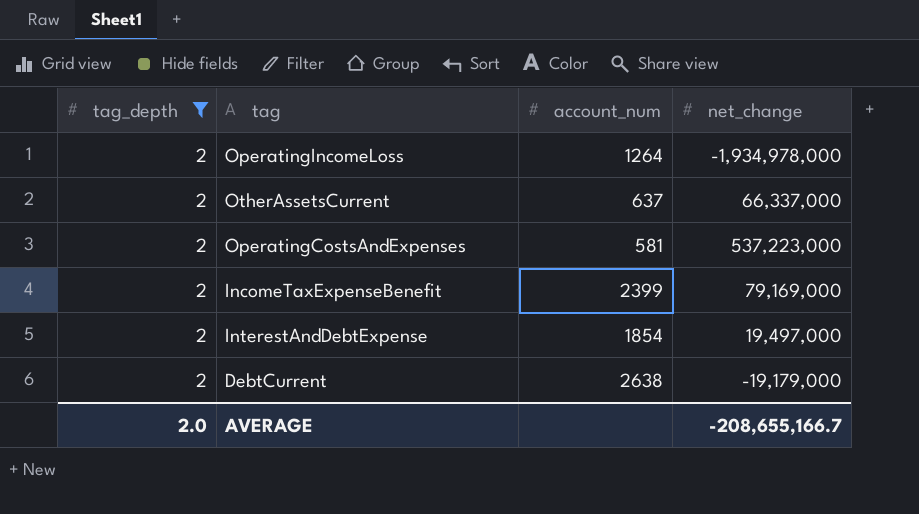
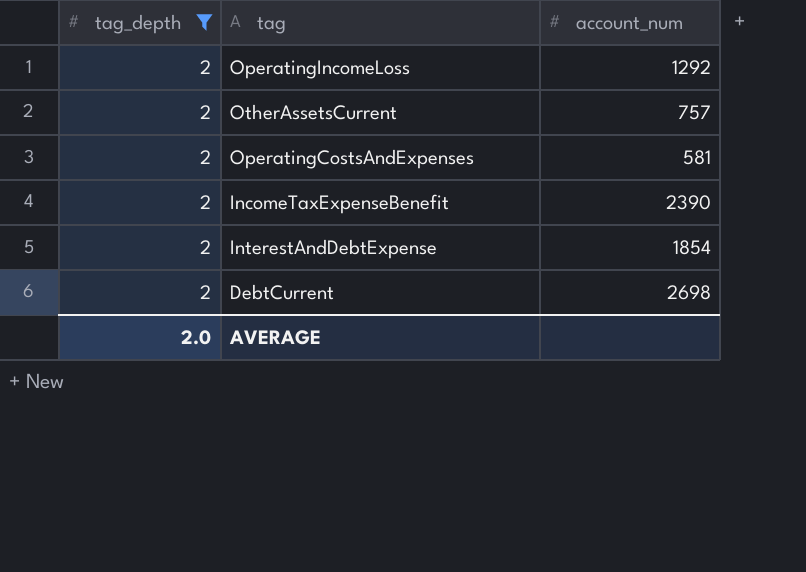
column net_change | position: 4 -> none
OperatingIncomeLoss | account_num: 1264 -> 1292
OtherAssetsCurrent | account_num: 637 -> 757
IncomeTaxExpenseBenefit | account_num: 2399 -> 2390
DebtCurrent | account_num: 2638 -> 2698

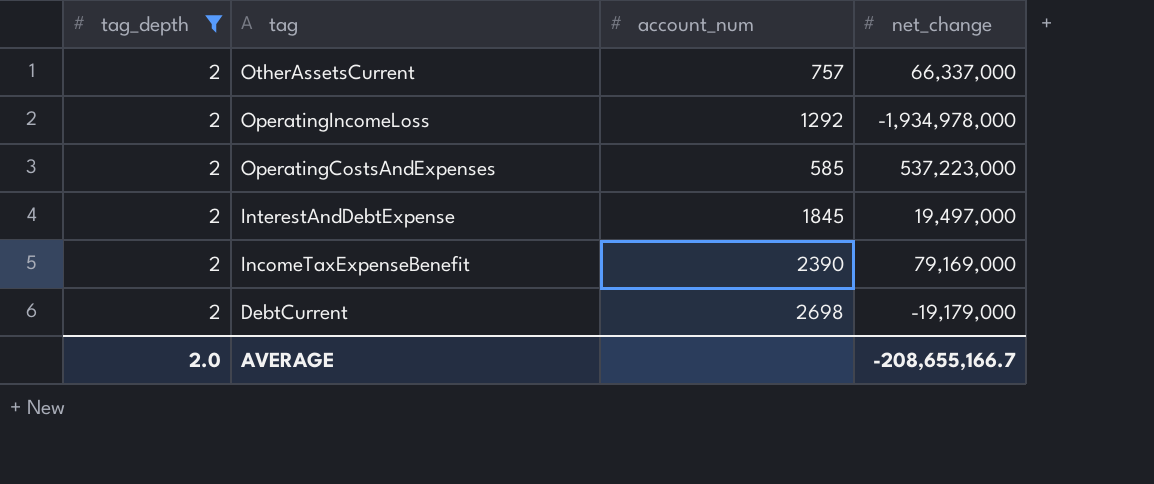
row order: none -> tag descending
column net_change | position: none -> 4
OperatingCostsAndExpenses | account_num: 581 -> 585
InterestAndDebtExpense | account_num: 1854 -> 1845

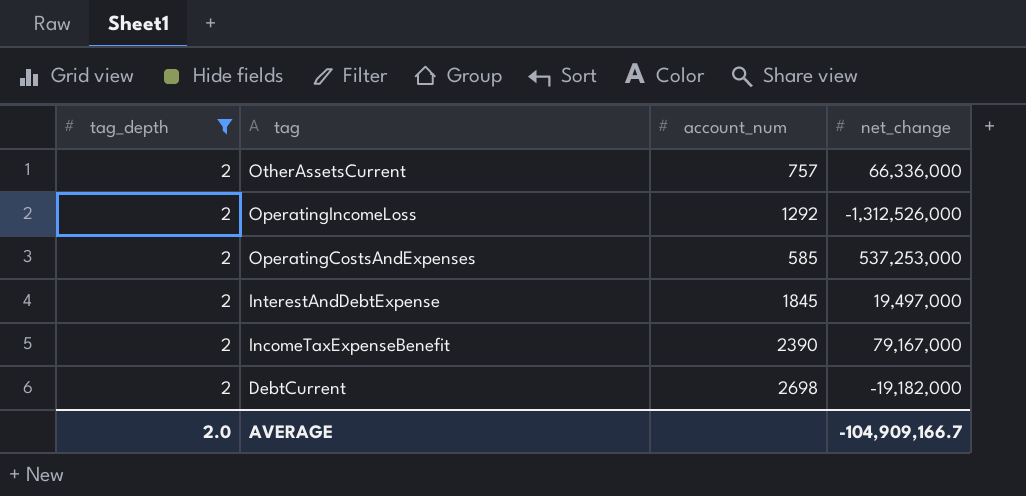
OtherAssetsCurrent | net_change: 66,337,000 -> 66,336,000
OperatingIncomeLoss | net_change: -1,934,978,000 -> -1,312,526,000
OperatingCostsAndExpenses | net_change: 537,223,000 -> 537,253,000
IncomeTaxExpenseBenefit | net_change: 79,169,000 -> 79,167,000
DebtCurrent | net_change: -19,179,000 -> -19,182,000
AVERAGE | net_change: -208,655,166.7 -> -104,909,166.7

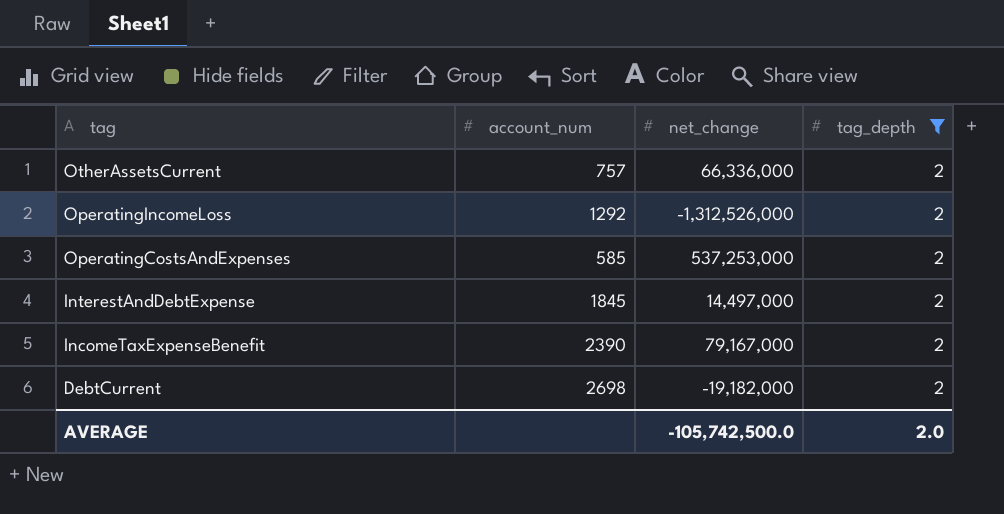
column tag_depth | position: 1 -> 4
InterestAndDebtExpense | net_change: 19,497,000 -> 14,497,000
AVERAGE | net_change: -104,909,166.7 -> -105,742,500.0

